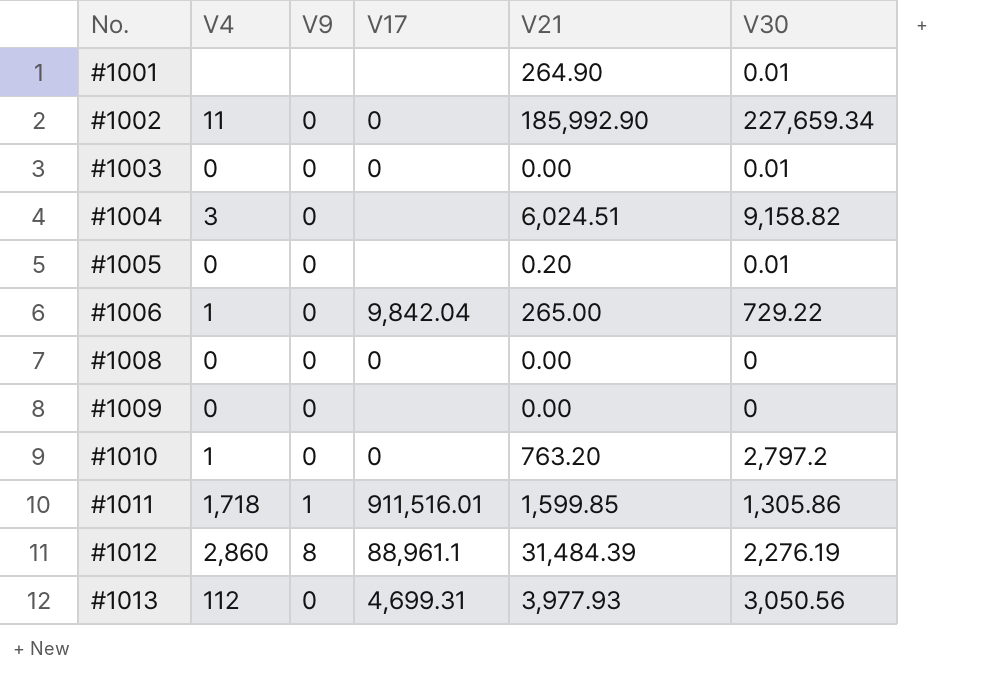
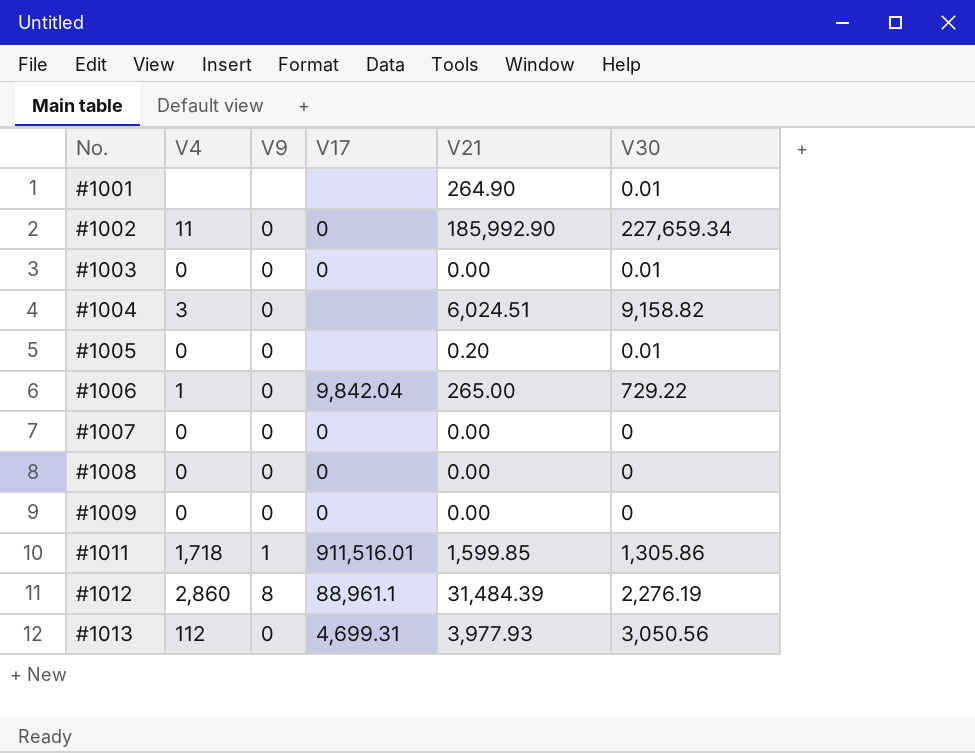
row #1010: 1 | 0 | 0 | 763.20 | 2,797.2 -> none
row #1007: none -> 0 | 0 | 0 | 0.00 | 0
#1009 | V17: none -> 0

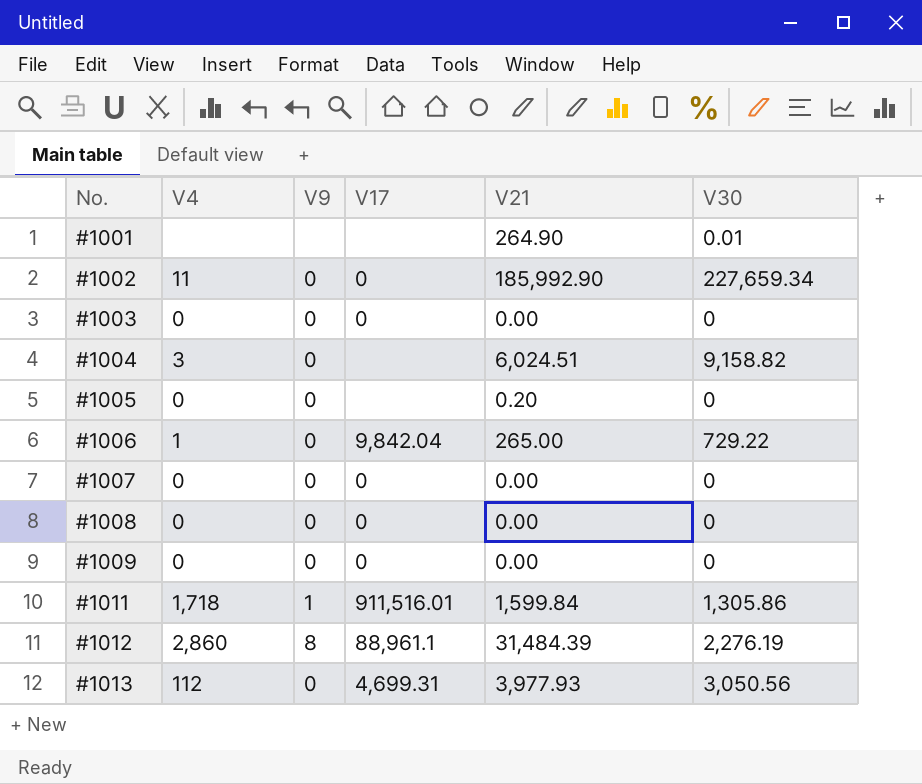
#1003 | V30: 0.01 -> 0
#1005 | V30: 0.01 -> 0
#1011 | V21: 1,599.85 -> 1,599.84

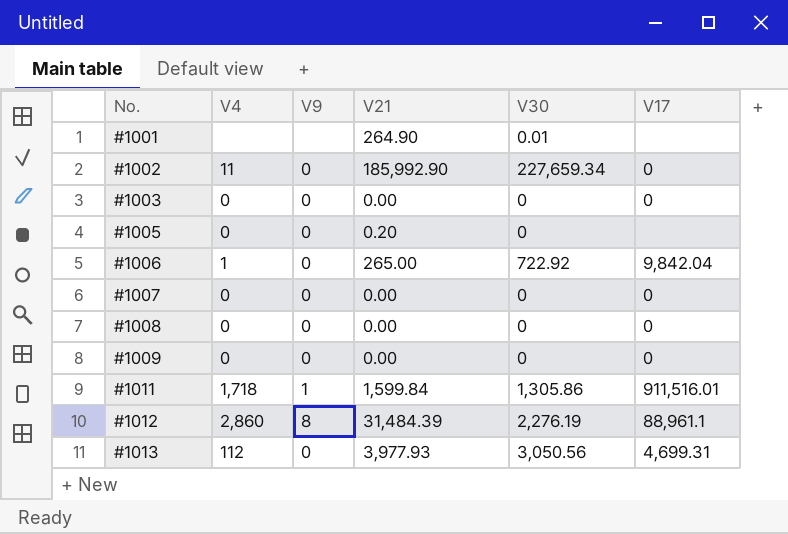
column V17 | position: 4 -> 6
row #1004: 3 | 0 | none | 6,024.51 | 9,158.82 -> none
#1006 | V30: 729.22 -> 722.92

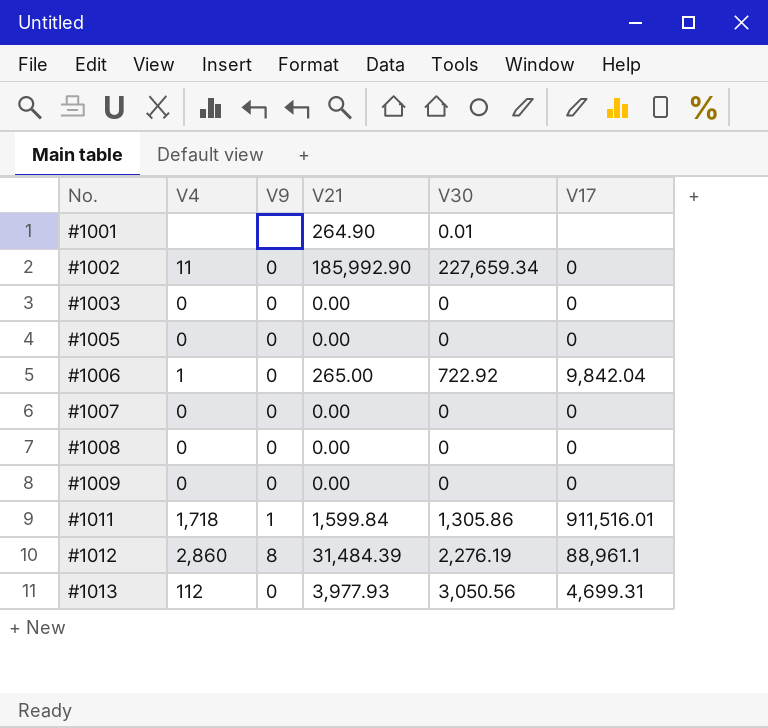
#1005 | V21: 0.20 -> 0.00
#1005 | V17: none -> 0

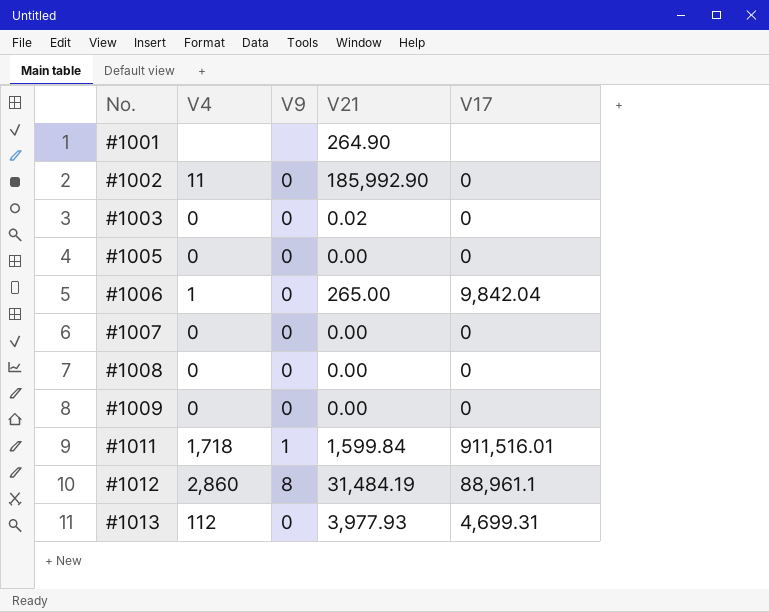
column V30 | position: 5 -> none
#1003 | V21: 0.00 -> 0.02
#1012 | V21: 31,484.39 -> 31,484.19

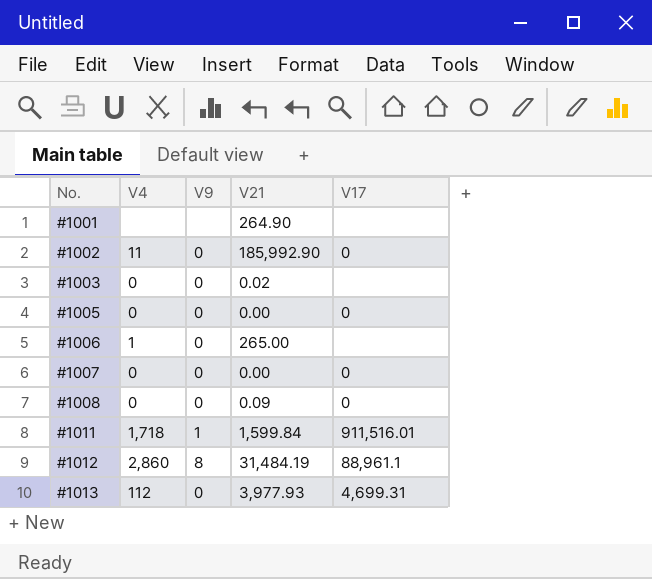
row #1009: 0 | 0 | 0.00 | 0 -> none
#1003 | V17: 0 -> none
#1006 | V17: 9,842.04 -> none
#1008 | V21: 0.00 -> 0.09

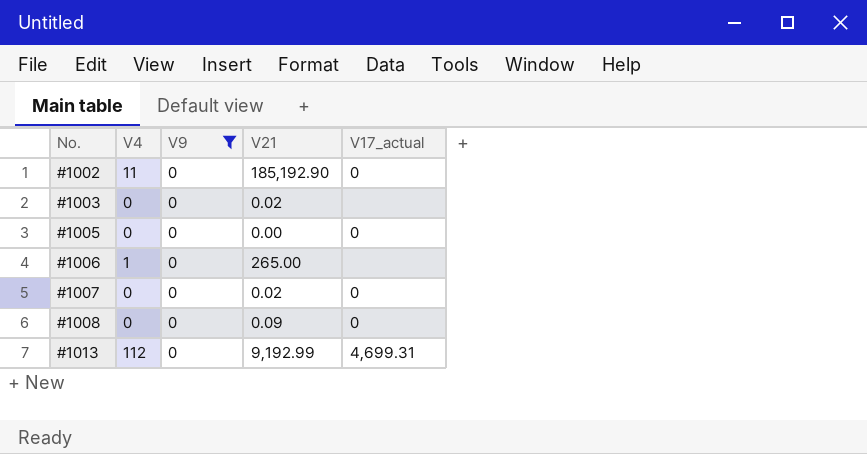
filter: none -> V9 = 0
column name: V17 -> V17_actual
#1002 | V21: 185,992.90 -> 185,192.90
#1007 | V21: 0.00 -> 0.02
#1013 | V21: 3,977.93 -> 9,192.99

